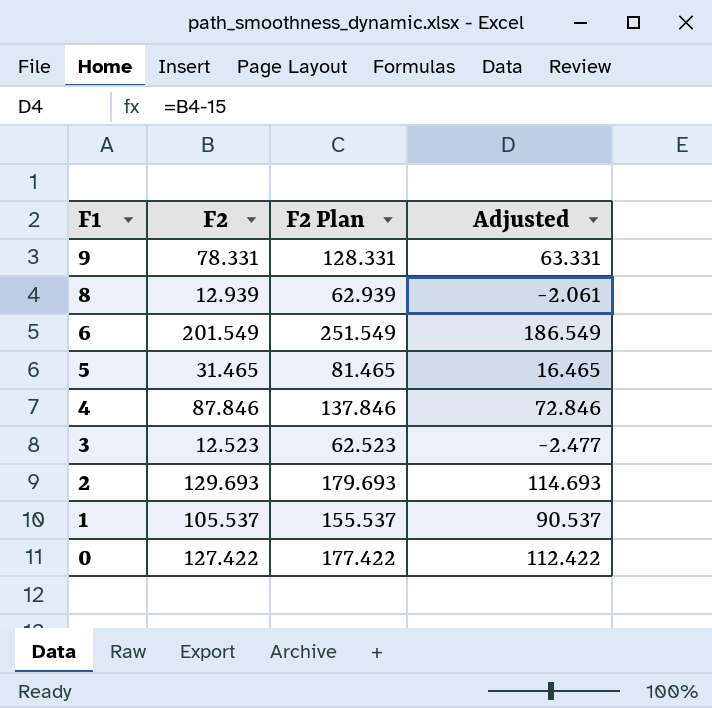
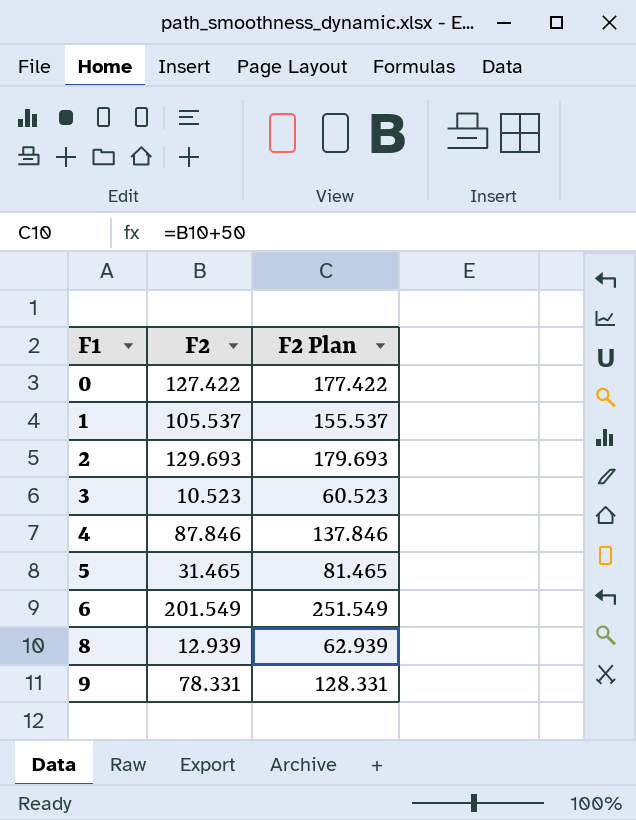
row order: F1 descending -> F1 ascending
column Adjusted | formula: [F2] - 15 -> none
3 | F2: 12.523 -> 10.523
3 | F2 Plan: 62.523 -> 60.523

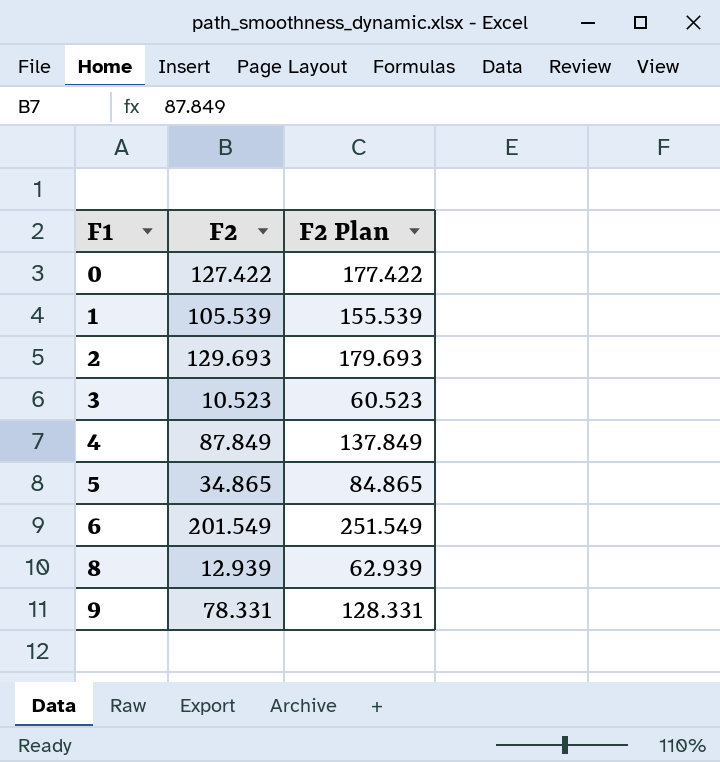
1 | F2: 105.537 -> 105.539
1 | F2 Plan: 155.537 -> 155.539
4 | F2: 87.846 -> 87.849
4 | F2 Plan: 137.846 -> 137.849
5 | F2: 31.465 -> 34.865
5 | F2 Plan: 81.465 -> 84.865

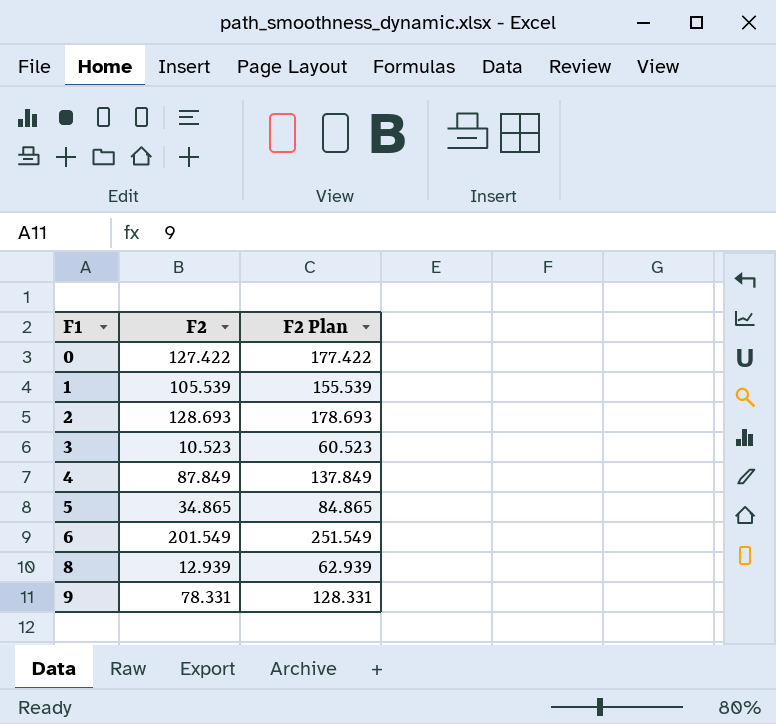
2 | F2: 129.693 -> 128.693
2 | F2 Plan: 179.693 -> 178.693

